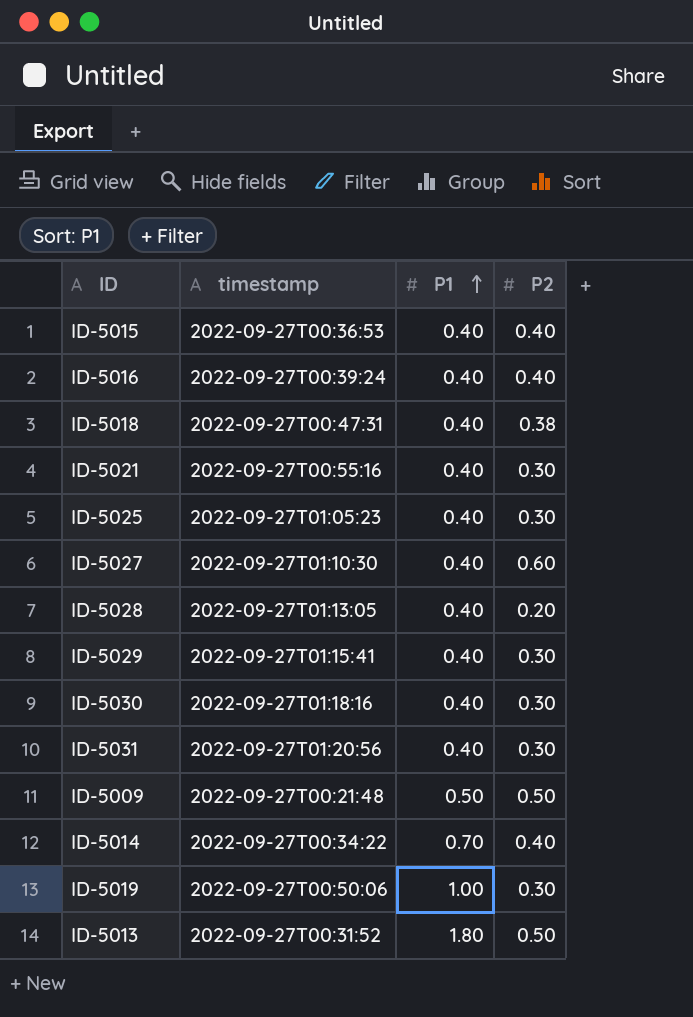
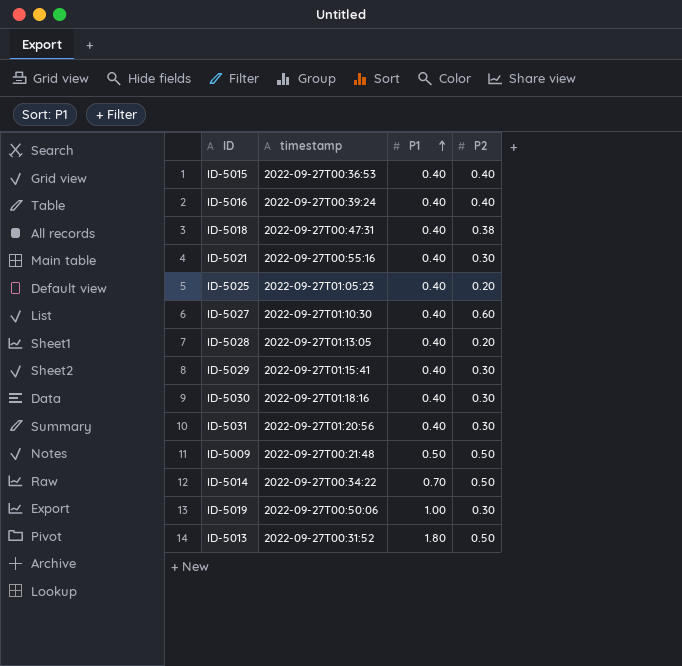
ID-5025 | P2: 0.30 -> 0.20
ID-5014 | P2: 0.40 -> 0.50

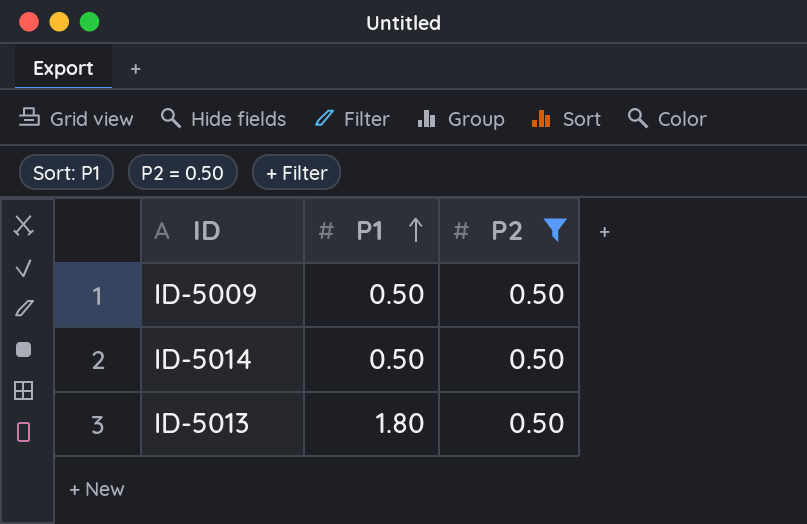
filter: none -> P2 = 0.50
column timestamp | position: 2 -> none
ID-5014 | P1: 0.70 -> 0.50

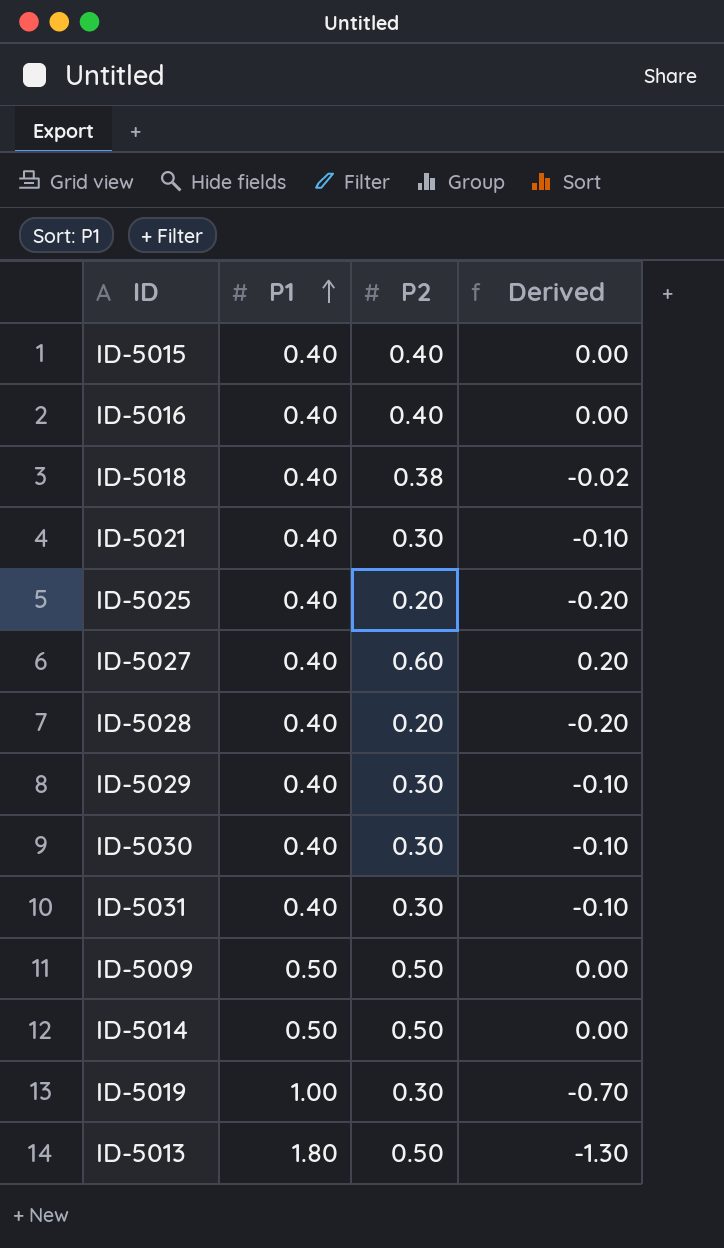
filter: P2 = 0.50 -> none
column Derived | formula: none -> [P2] - [P1]

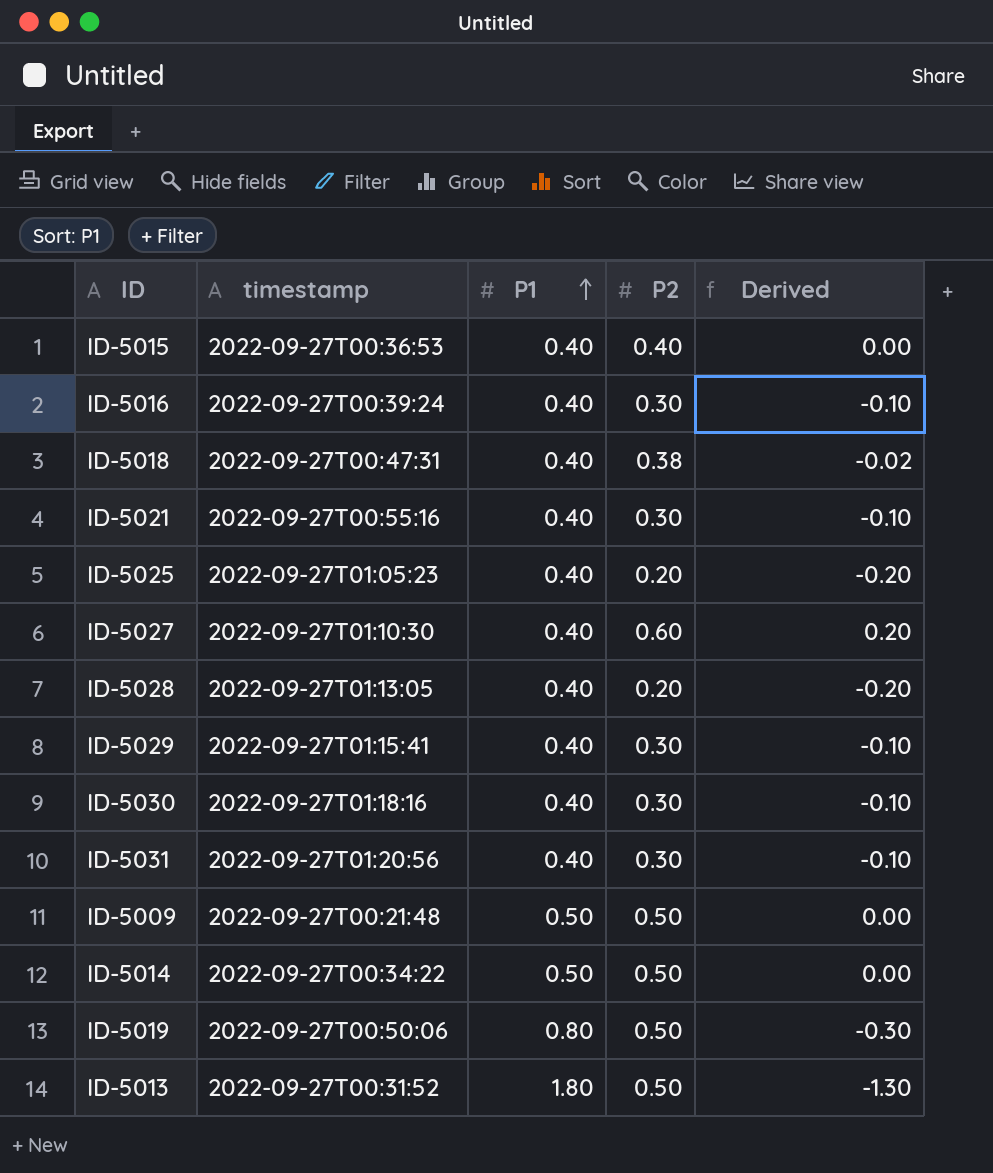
column timestamp | position: none -> 2
ID-5016 | P2: 0.40 -> 0.30
ID-5016 | Derived: 0.00 -> -0.10
ID-5019 | P1: 1.00 -> 0.80
ID-5019 | P2: 0.30 -> 0.50
ID-5019 | Derived: -0.70 -> -0.30

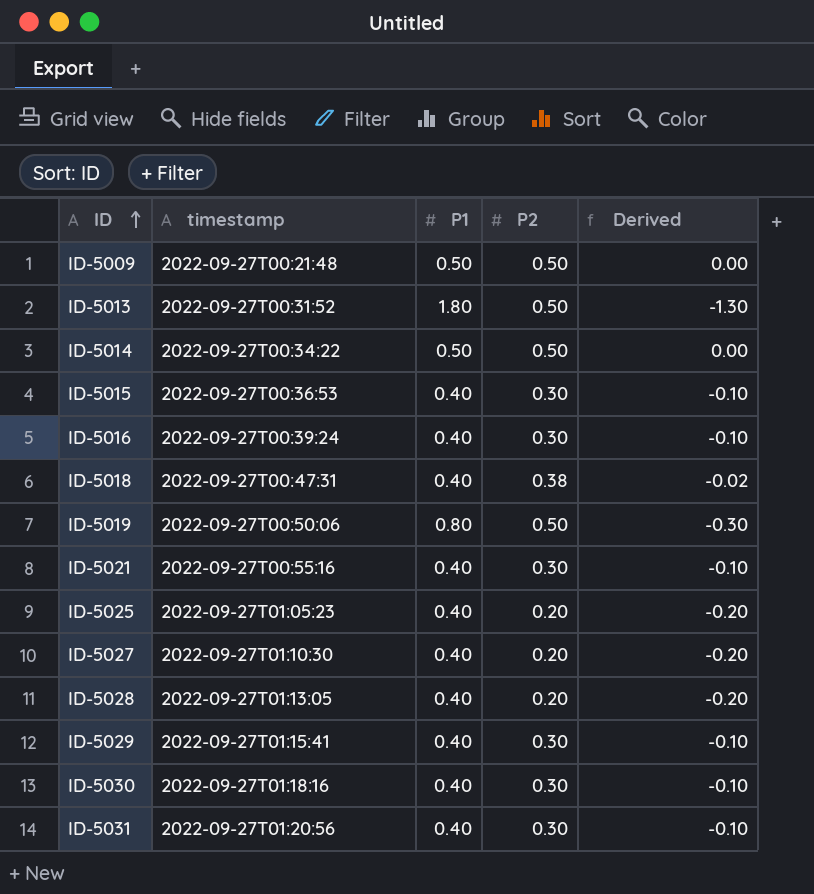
row order: P1 ascending -> ID ascending
ID-5015 | P2: 0.40 -> 0.30
ID-5015 | Derived: 0.00 -> -0.10
ID-5027 | P2: 0.60 -> 0.20
ID-5027 | Derived: 0.20 -> -0.20

